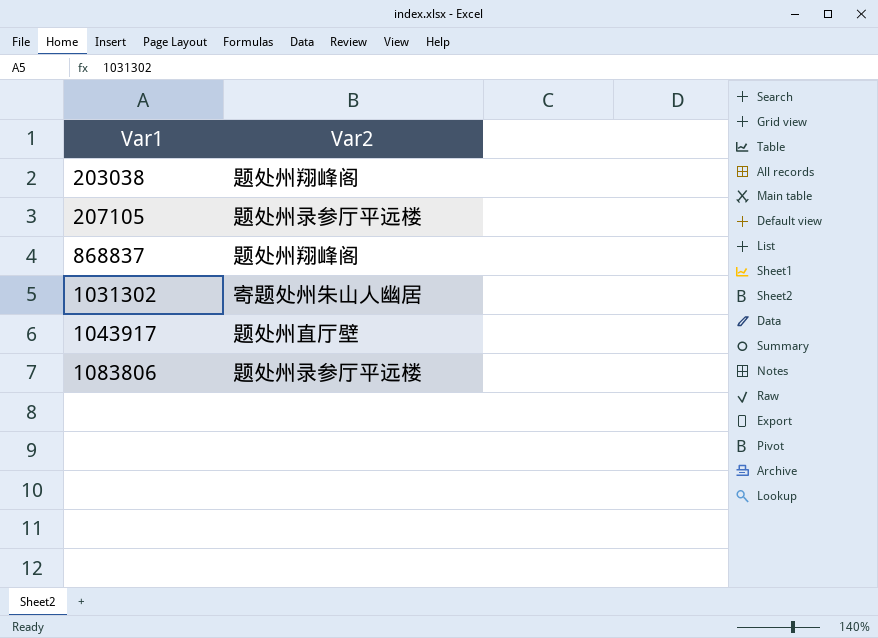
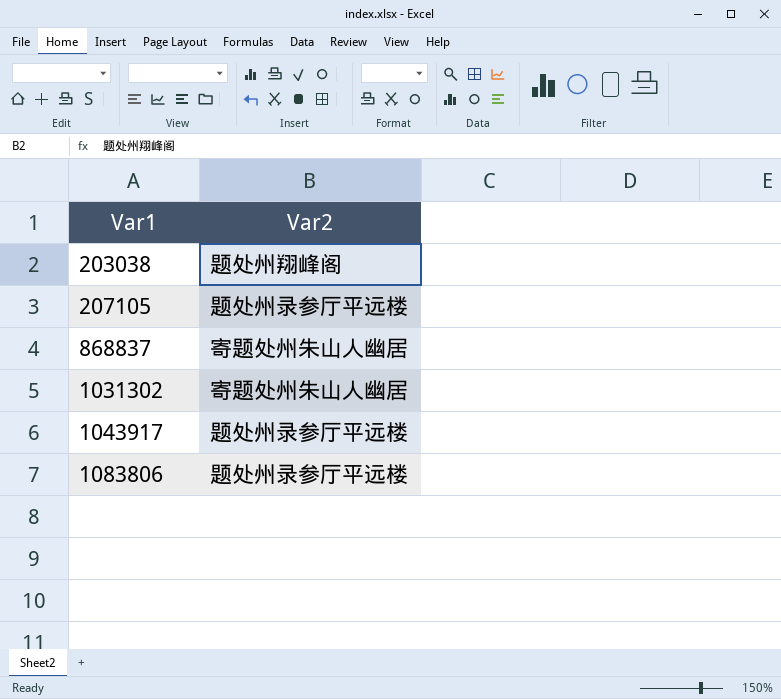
868837 | Var2: 题处州翔峰阁 -> 寄题处州朱山人幽居
1043917 | Var2: 题处州直厅壁 -> 题处州录参厅平远楼

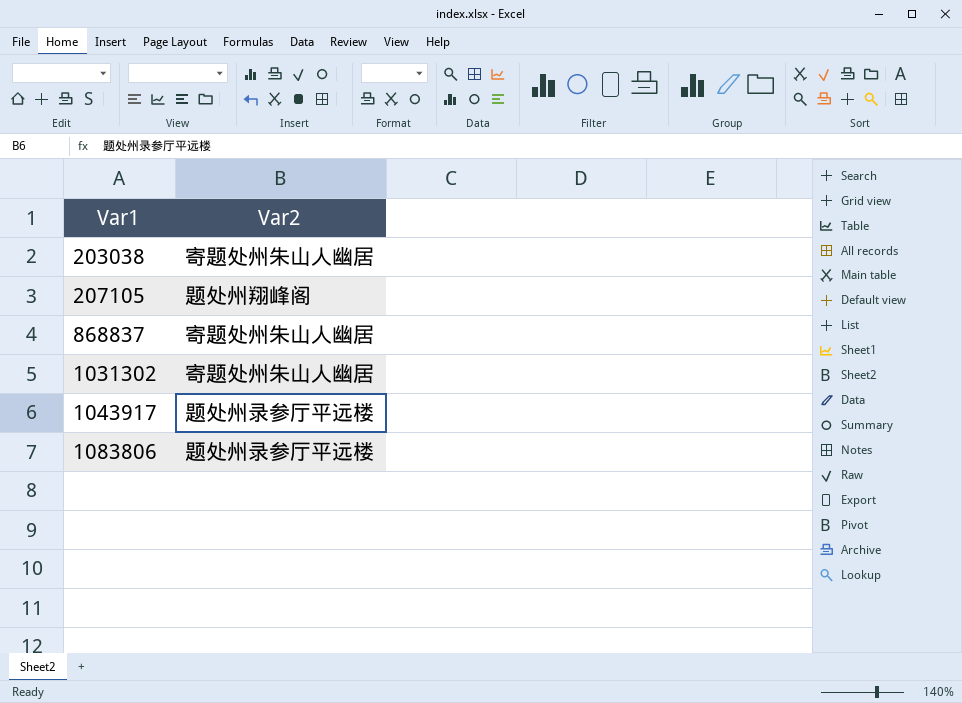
203038 | Var2: 题处州翔峰阁 -> 寄题处州朱山人幽居
207105 | Var2: 题处州录参厅平远楼 -> 题处州翔峰阁

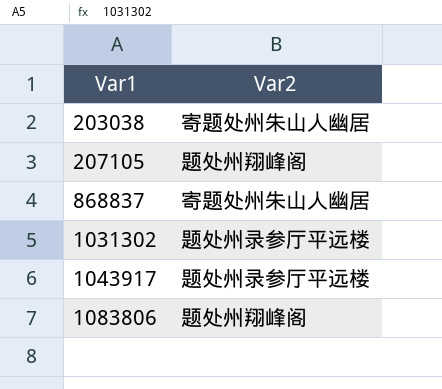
1031302 | Var2: 寄题处州朱山人幽居 -> 题处州录参厅平远楼
1083806 | Var2: 题处州录参厅平远楼 -> 题处州翔峰阁

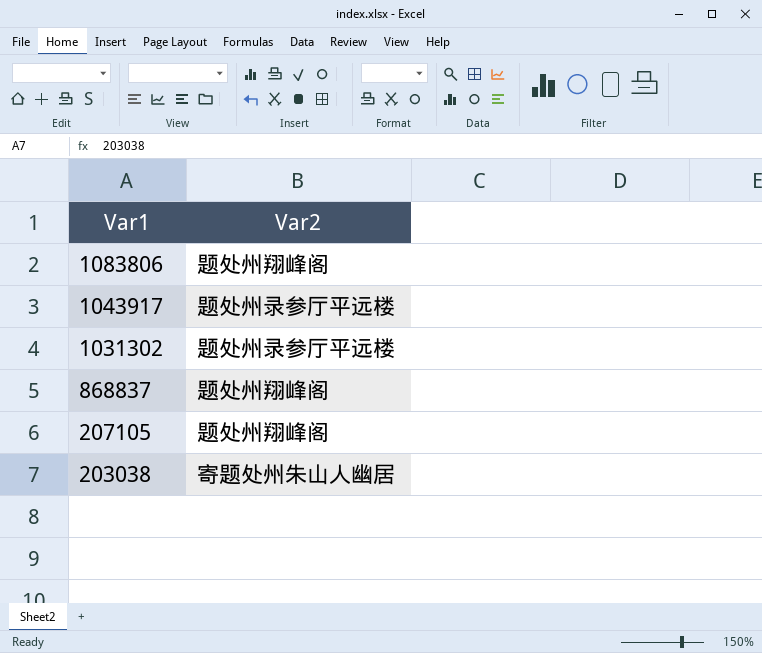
row order: Var1 ascending -> Var1 descending
868837 | Var2: 寄题处州朱山人幽居 -> 题处州翔峰阁

